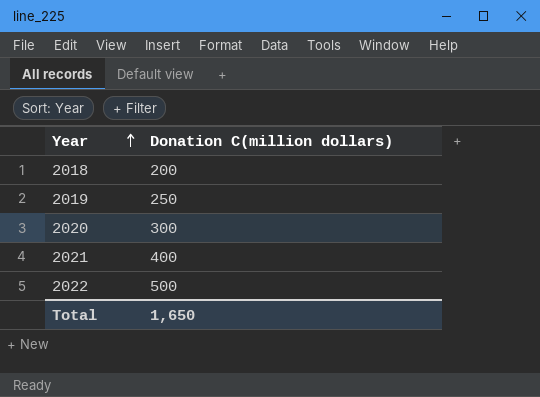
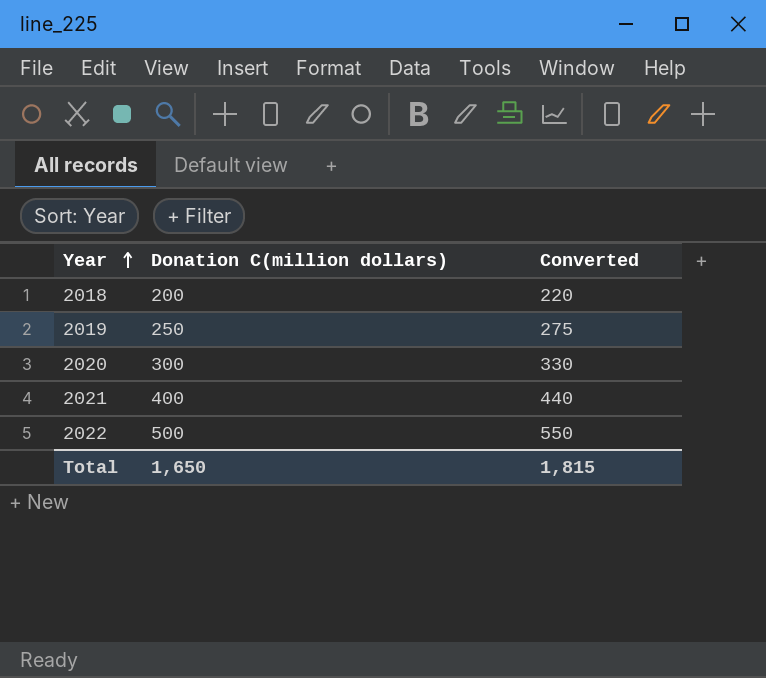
column Converted | formula: none -> [Donation C(million dollars)] * 1.1

